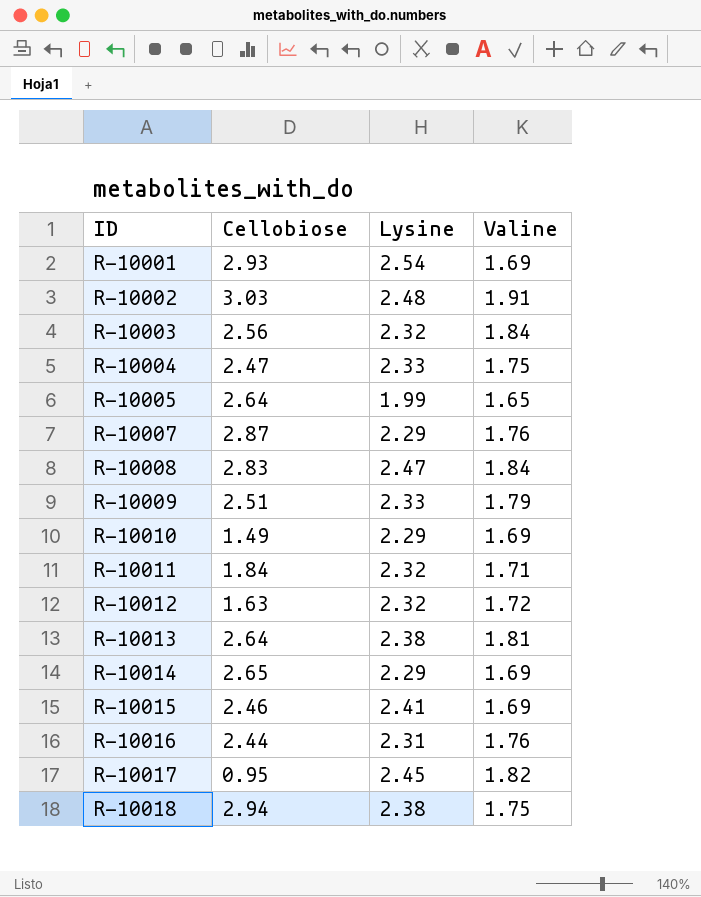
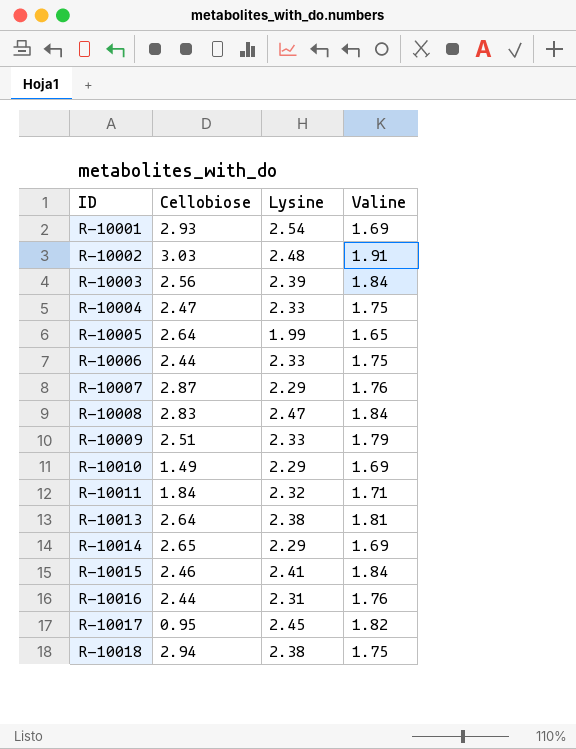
row R-10012: 1.63 | 2.32 | 1.72 -> none
R-10003 | Lysine: 2.32 -> 2.39
row R-10006: none -> 2.44 | 2.33 | 1.75
R-10015 | Valine: 1.69 -> 1.84

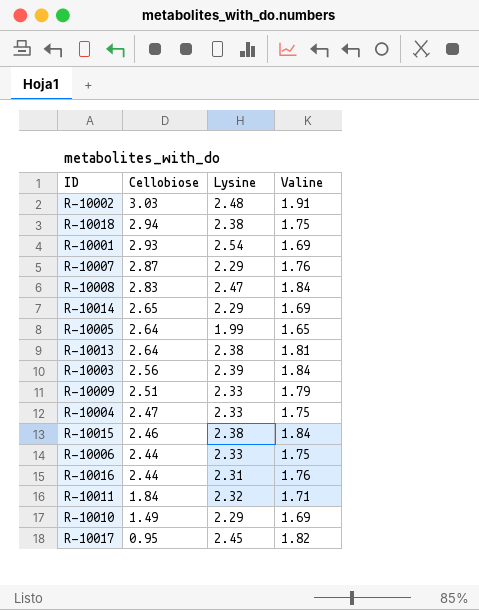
row order: ID ascending -> Cellobiose descending
R-10015 | Lysine: 2.41 -> 2.38

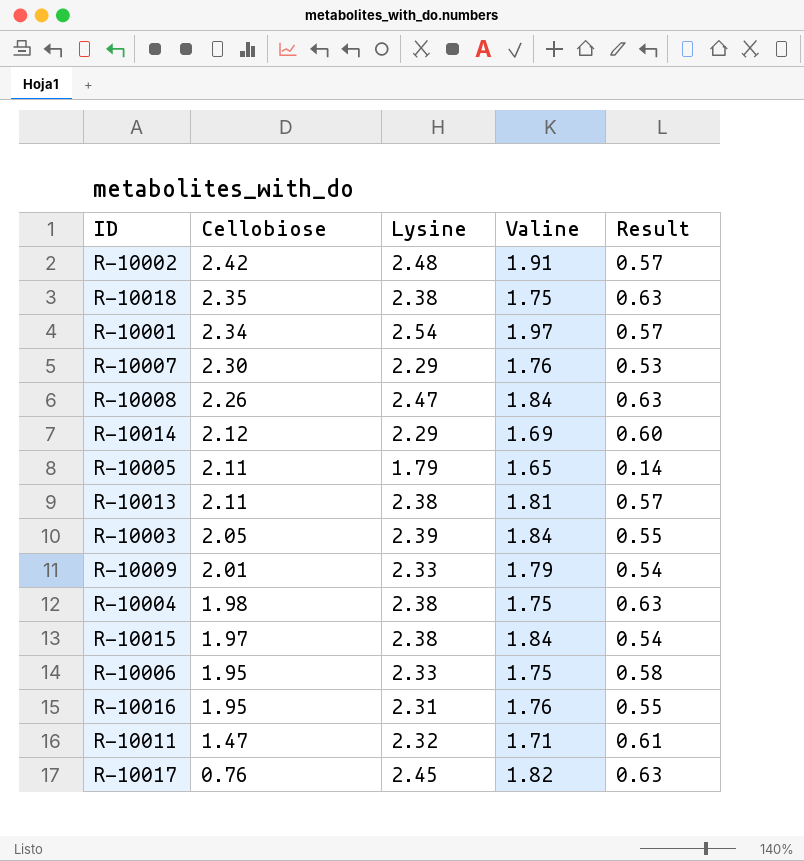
column Result | formula: none -> [Lysine] - [Valine]
row R-10010: 1.49 | 2.29 | 1.69 -> none
R-10002 | Cellobiose: 3.03 -> 2.42
R-10018 | Cellobiose: 2.94 -> 2.35
R-10001 | Cellobiose: 2.93 -> 2.34
R-10001 | Valine: 1.69 -> 1.97
R-10007 | Cellobiose: 2.87 -> 2.30
R-10008 | Cellobiose: 2.83 -> 2.26
R-10014 | Cellobiose: 2.65 -> 2.12
R-10005 | Cellobiose: 2.64 -> 2.11
R-10005 | Lysine: 1.99 -> 1.79
R-10013 | Cellobiose: 2.64 -> 2.11
R-10003 | Cellobiose: 2.56 -> 2.05
R-10009 | Cellobiose: 2.51 -> 2.01
R-10004 | Cellobiose: 2.47 -> 1.98
R-10004 | Lysine: 2.33 -> 2.38
R-10015 | Cellobiose: 2.46 -> 1.97
R-10006 | Cellobiose: 2.44 -> 1.95
R-10016 | Cellobiose: 2.44 -> 1.95
R-10011 | Cellobiose: 1.84 -> 1.47
R-10017 | Cellobiose: 0.95 -> 0.76

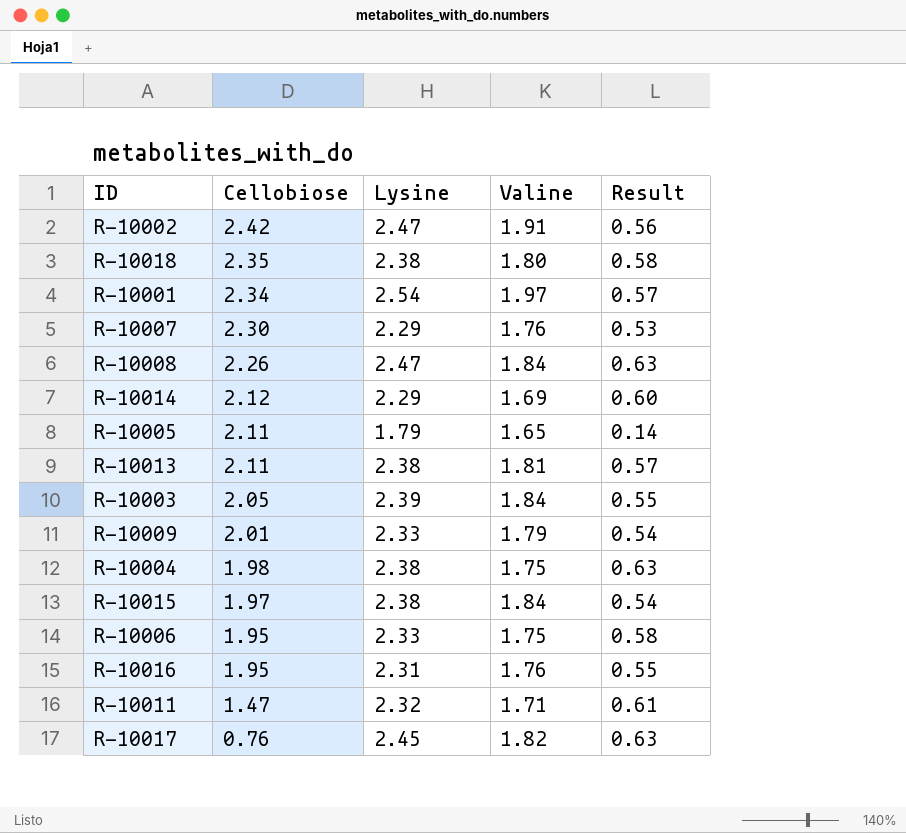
R-10002 | Lysine: 2.48 -> 2.47
R-10002 | Result: 0.57 -> 0.56
R-10018 | Valine: 1.75 -> 1.80
R-10018 | Result: 0.63 -> 0.58

